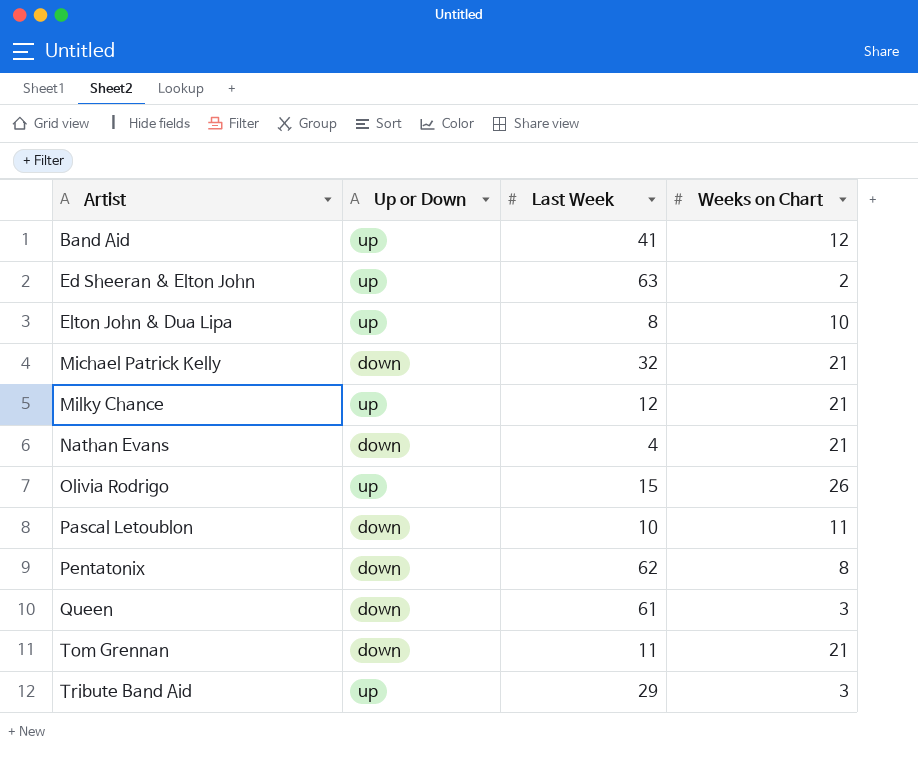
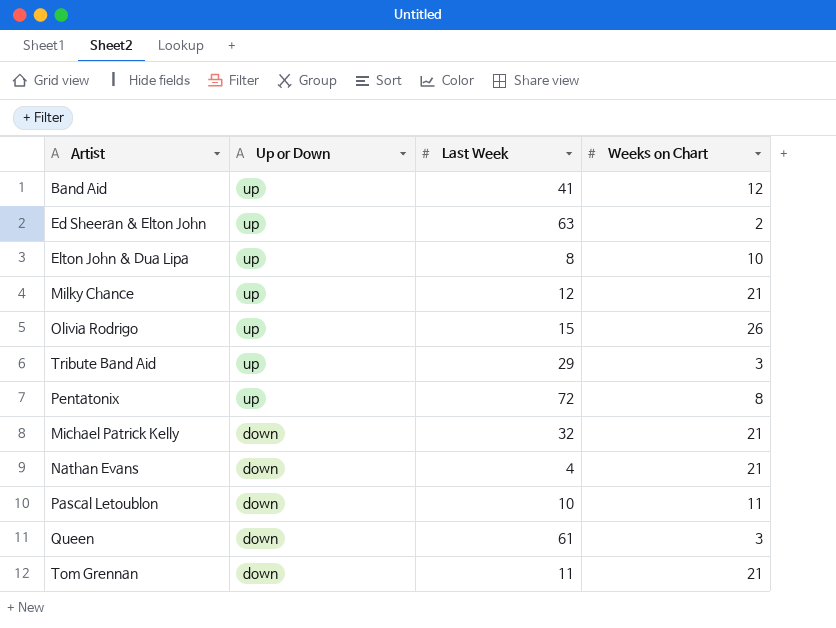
row order: Artist ascending -> Up or Down descending
Pentatonix | Up or Down: down -> up
Pentatonix | Last Week: 62 -> 72

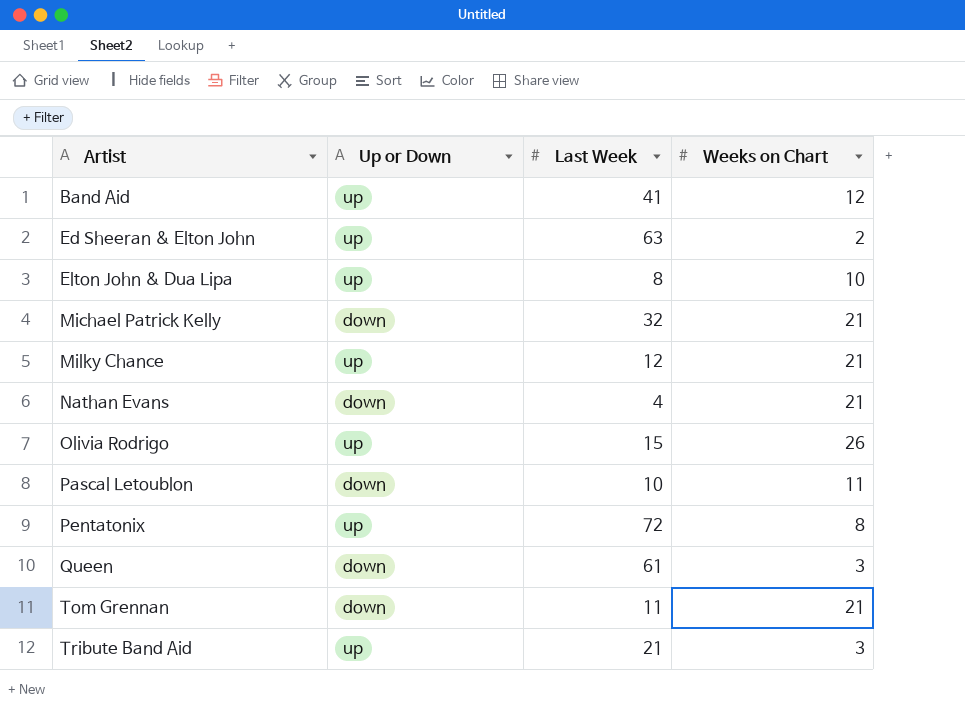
row order: Up or Down descending -> Artist ascending
Tribute Band Aid | Last Week: 29 -> 21

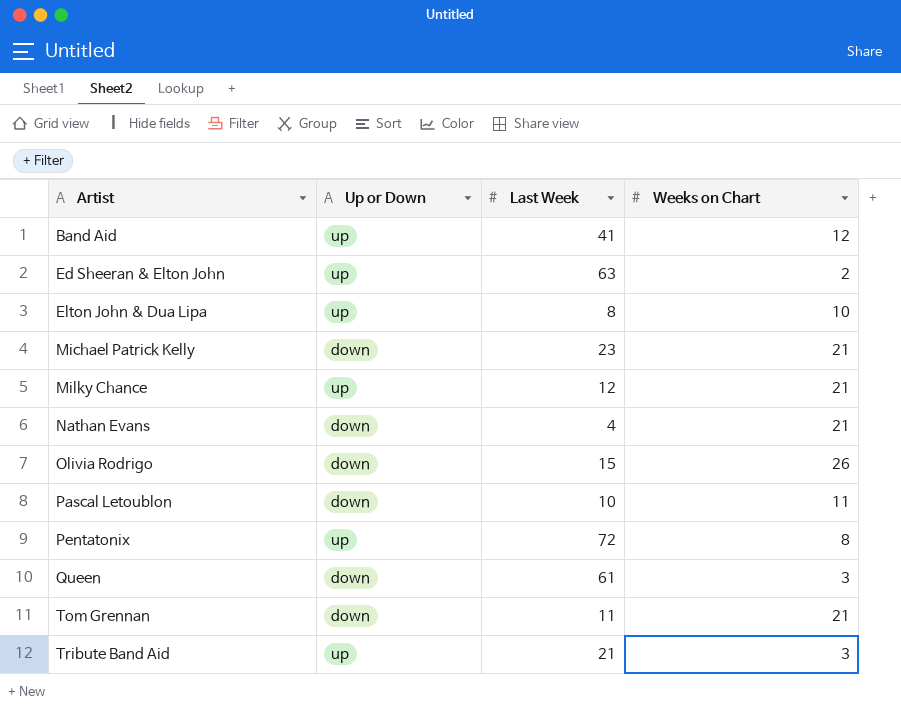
Michael Patrick Kelly | Last Week: 32 -> 23
Olivia Rodrigo | Up or Down: up -> down

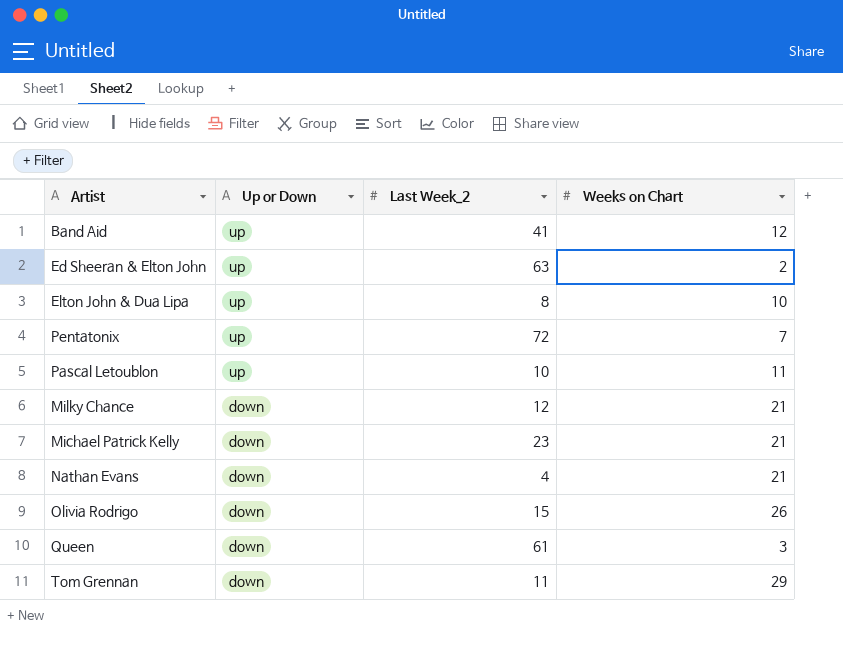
row order: Artist ascending -> Up or Down descending
column name: Last Week -> Last Week_2
row Tribute Band Aid: up | 21 | 3 -> none
Pentatonix | Weeks on Chart: 8 -> 7
Pascal Letoublon | Up or Down: down -> up
Milky Chance | Up or Down: up -> down
Tom Grennan | Weeks on Chart: 21 -> 29

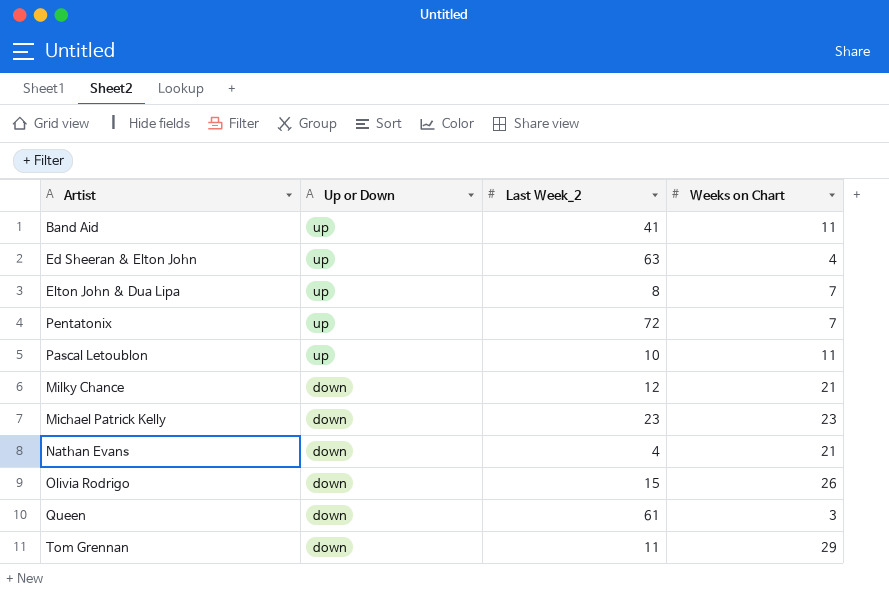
Band Aid | Weeks on Chart: 12 -> 11
Ed Sheeran & Elton John | Weeks on Chart: 2 -> 4
Elton John & Dua Lipa | Weeks on Chart: 10 -> 7
Michael Patrick Kelly | Weeks on Chart: 21 -> 23

